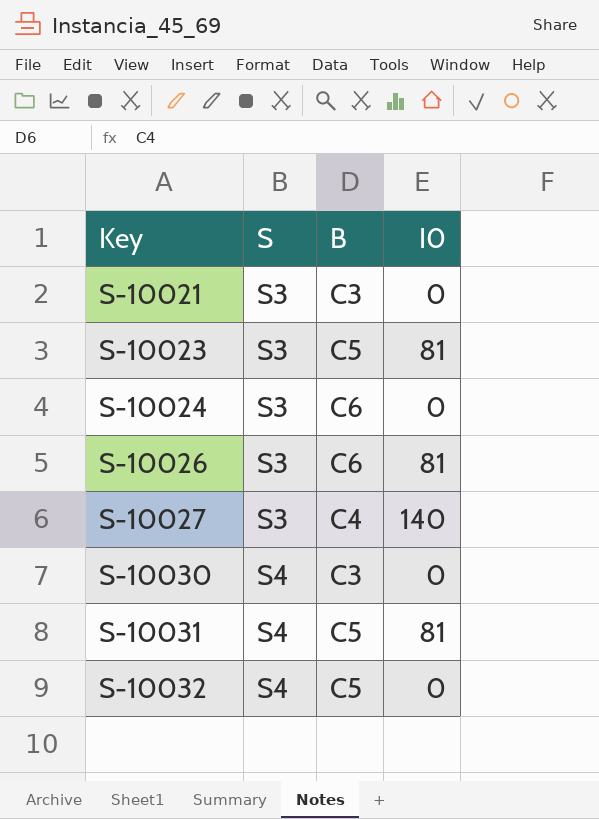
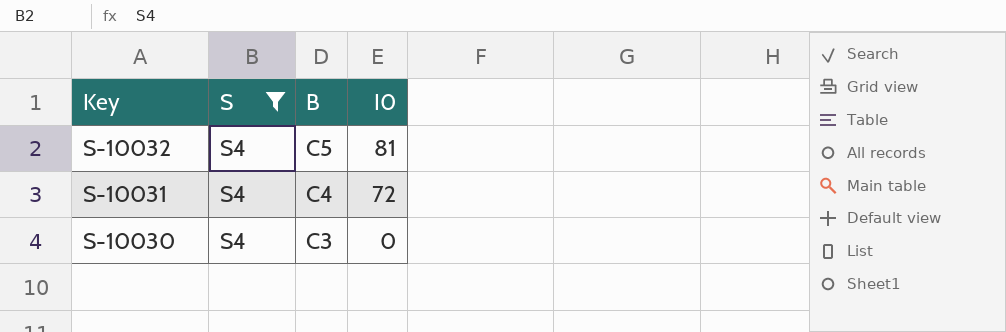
filter: none -> S = S4
row order: Key ascending -> Key descending
S-10032 | I0: 0 -> 81
S-10031 | B: C5 -> C4
S-10031 | I0: 81 -> 72

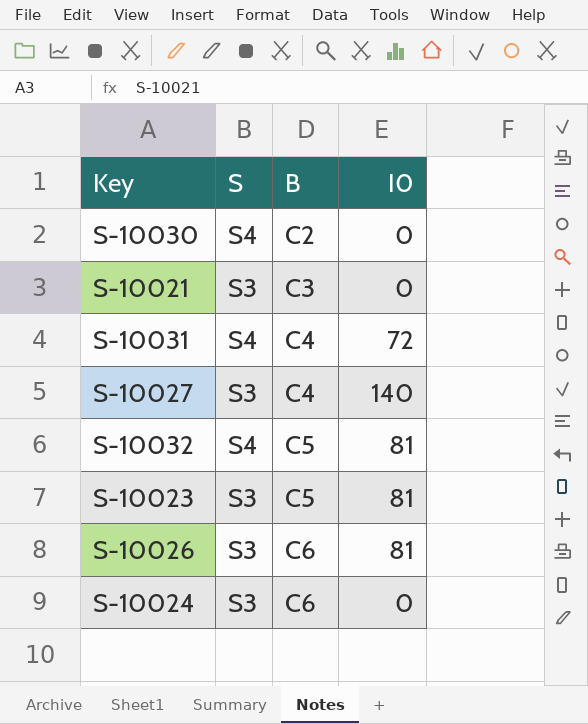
filter: S = S4 -> none
row order: Key descending -> B ascending
S-10030 | B: C3 -> C2

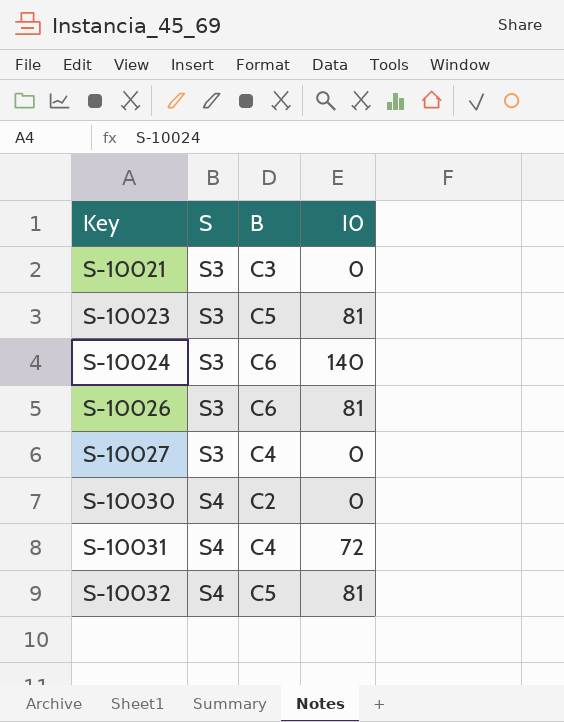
row order: B ascending -> Key ascending
S-10024 | I0: 0 -> 140
S-10027 | I0: 140 -> 0

